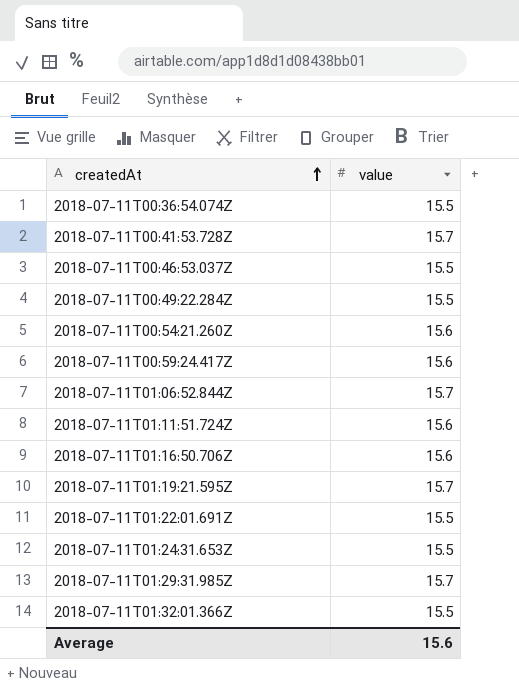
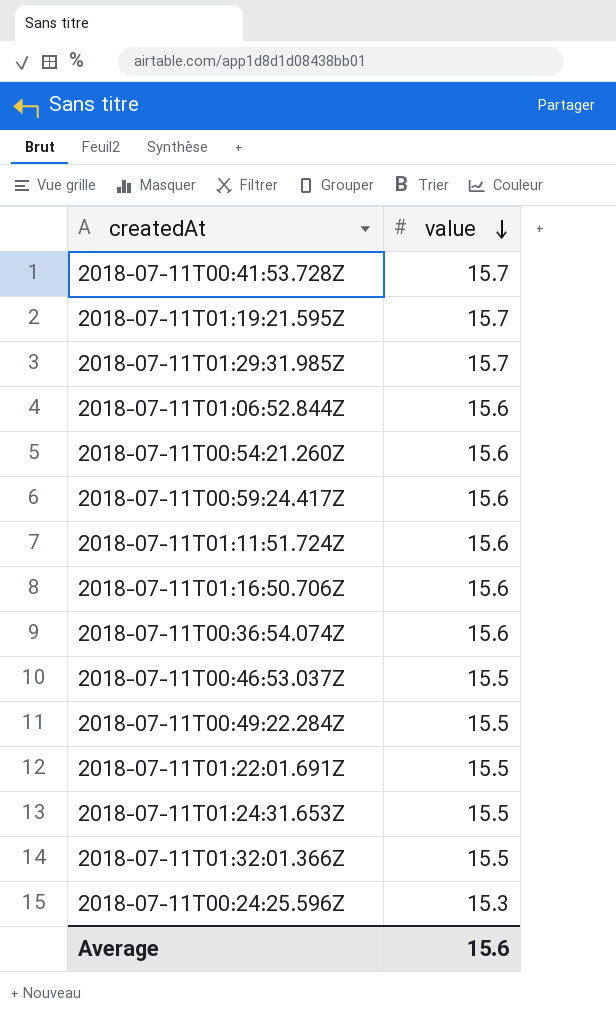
row order: createdAt ascending -> value descending
2018-07-11T01:06:52.844Z | value: 15.7 -> 15.6
2018-07-11T00:36:54.074Z | value: 15.5 -> 15.6
row 2018-07-11T00:24:25.596Z: none -> 15.3

